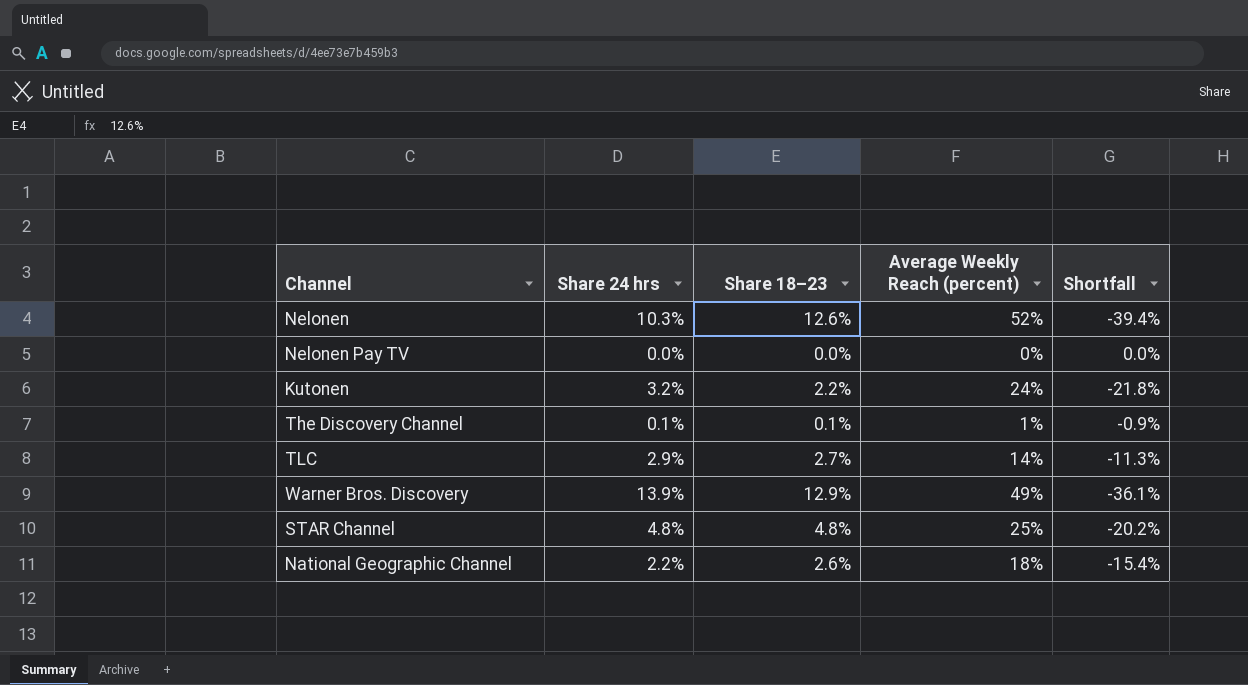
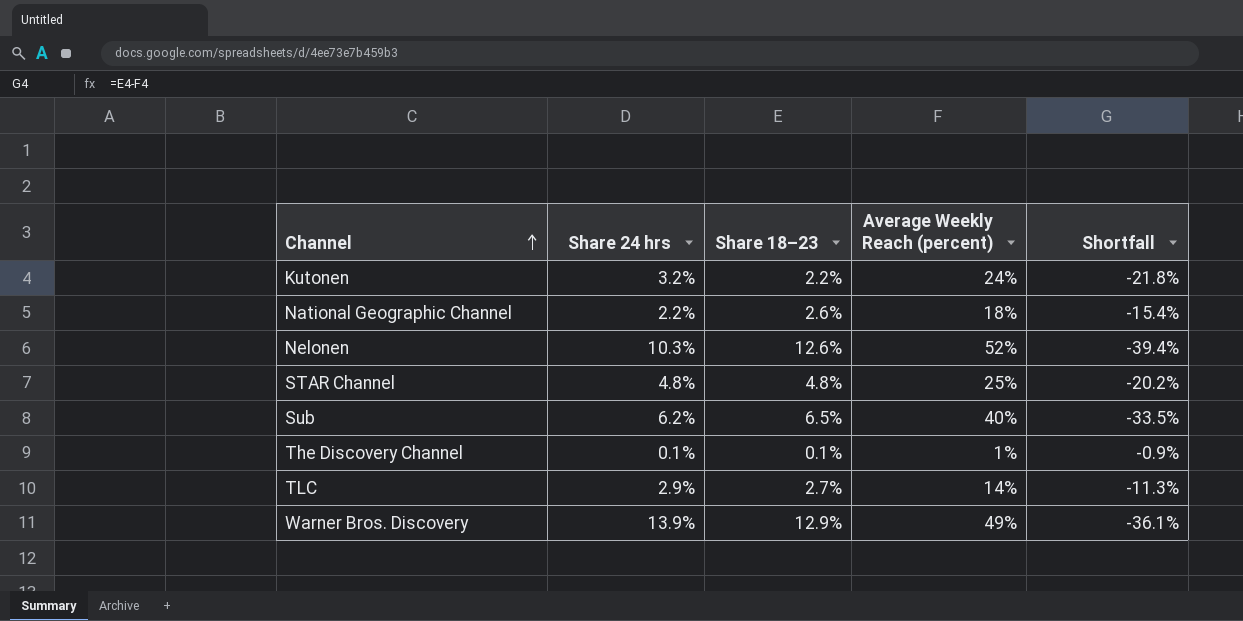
row order: none -> Channel ascending
row Nelonen Pay TV: 0.0% | 0.0% | 0% | 0.0% -> none
row Sub: none -> 6.2% | 6.5% | 40% | -33.5%

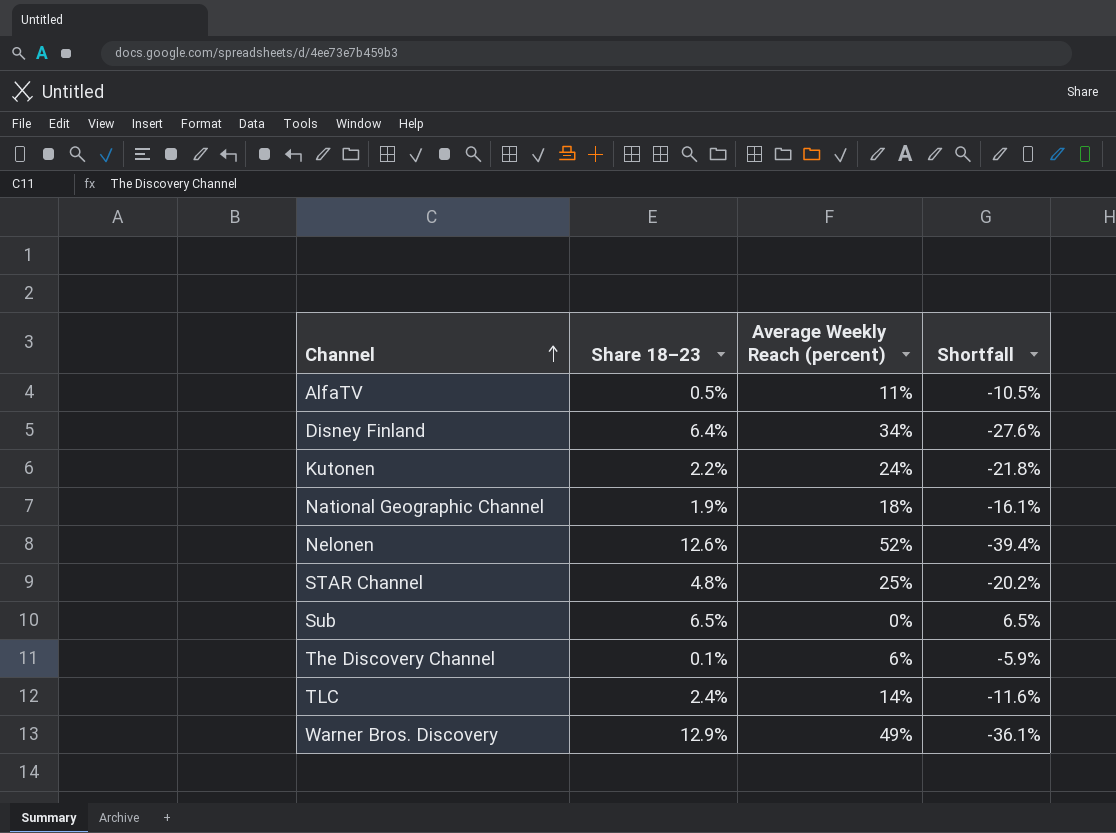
column Share 24 hrs | position: 2 -> none
row AlfaTV: none -> 0.5% | 11% | -10.5%
row Disney Finland: none -> 6.4% | 34% | -27.6%
National Geographic Channel | Share 18–23: 2.6% -> 1.9%
National Geographic Channel | Shortfall: -15.4% -> -16.1%
Sub | Average Weekly Reach (percent): 40% -> 0%
Sub | Shortfall: -33.5% -> 6.5%
The Discovery Channel | Average Weekly Reach (percent): 1% -> 6%
The Discovery Channel | Shortfall: -0.9% -> -5.9%
TLC | Share 18–23: 2.7% -> 2.4%
TLC | Shortfall: -11.3% -> -11.6%

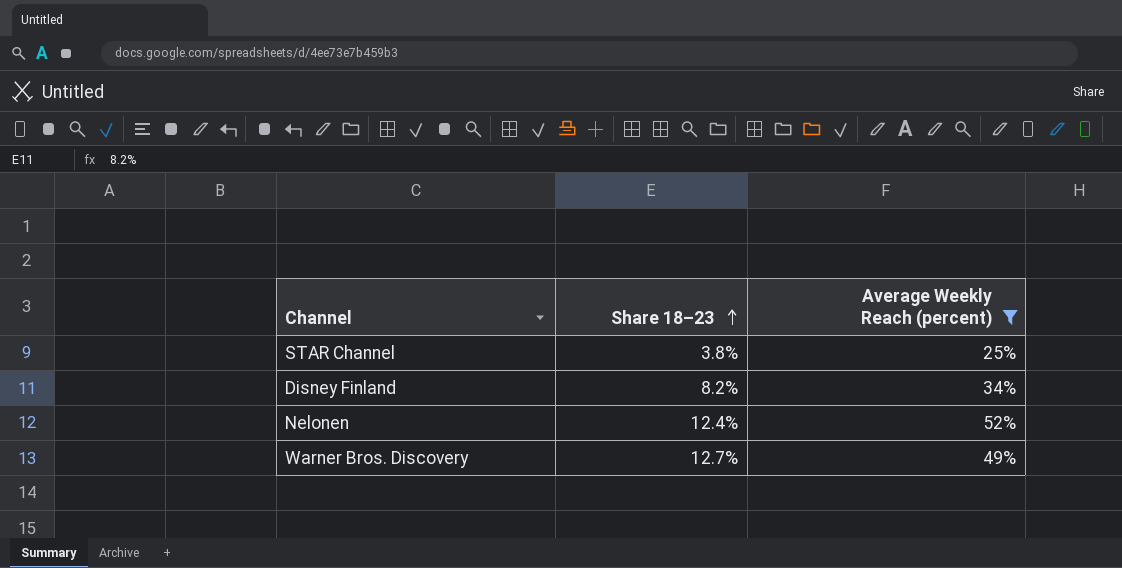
filter: none -> Average Weekly Reach (percent) >= 25%
row order: Channel ascending -> Share 18–23 ascending
column Shortfall | formula: [Share 18–23] - [Average Weekly Reach (percent)] -> none
STAR Channel | Share 18–23: 4.8% -> 3.8%
Disney Finland | Share 18–23: 6.4% -> 8.2%
Nelonen | Share 18–23: 12.6% -> 12.4%
Warner Bros. Discovery | Share 18–23: 12.9% -> 12.7%

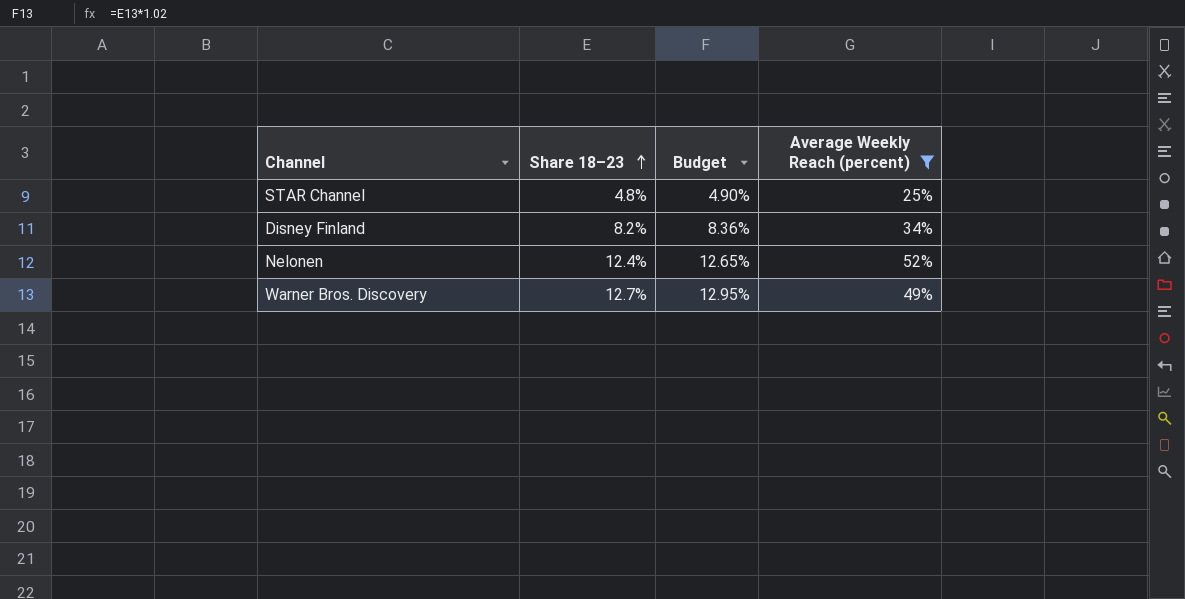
column Budget | formula: none -> [Share 18–23] * 1.02
STAR Channel | Share 18–23: 3.8% -> 4.8%

